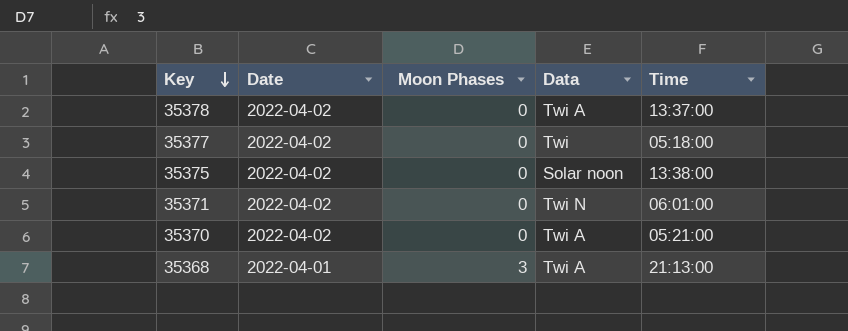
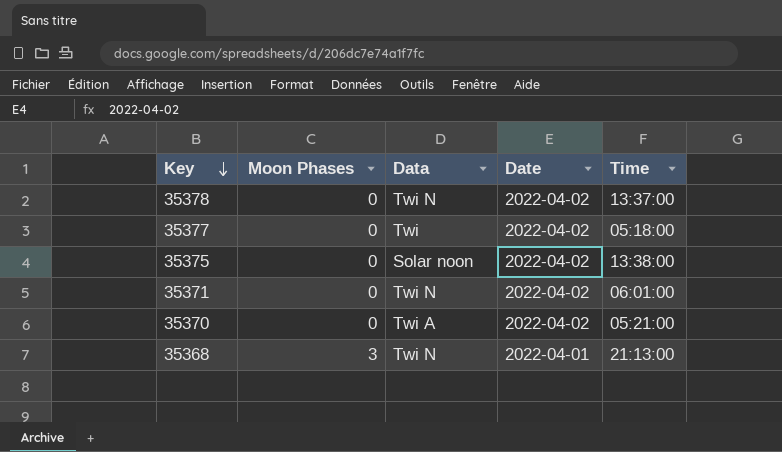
column Date | position: 2 -> 4
35378 | Data: Twi A -> Twi N
35368 | Data: Twi A -> Twi N

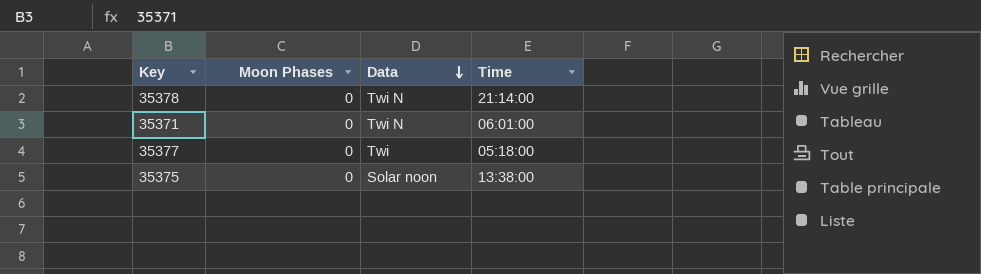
row order: Key descending -> Data descending
column Date | position: 4 -> none
row 35370: 0 | Twi A | 2022-04-02 | 05:21:00 -> none
row 35368: 3 | Twi N | 2022-04-01 | 21:13:00 -> none
35378 | Time: 13:37:00 -> 21:14:00

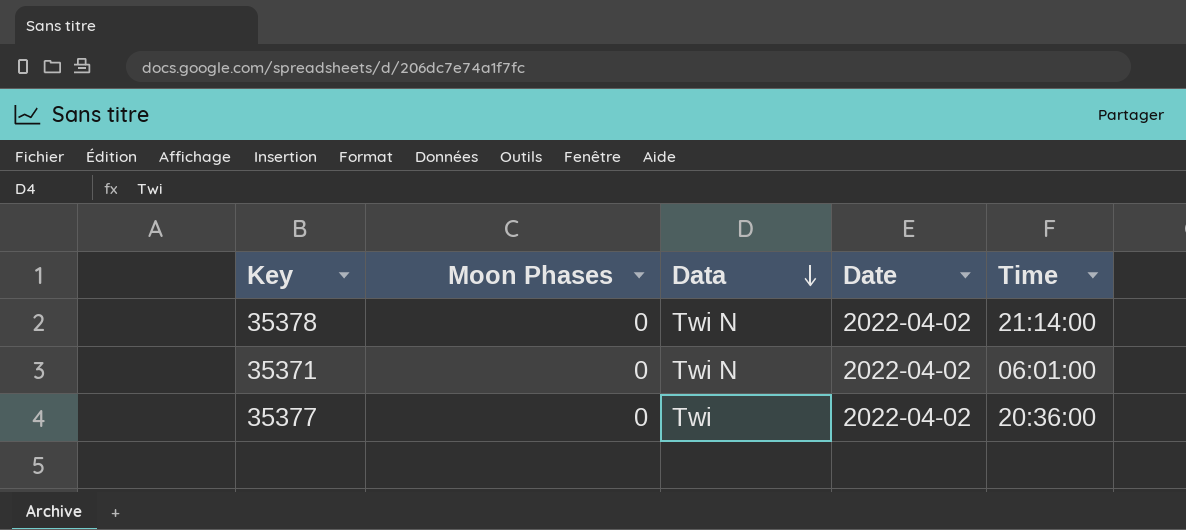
column Date | position: none -> 4
row 35375: 0 | Solar noon | 13:38:00 -> none
35377 | Time: 05:18:00 -> 20:36:00

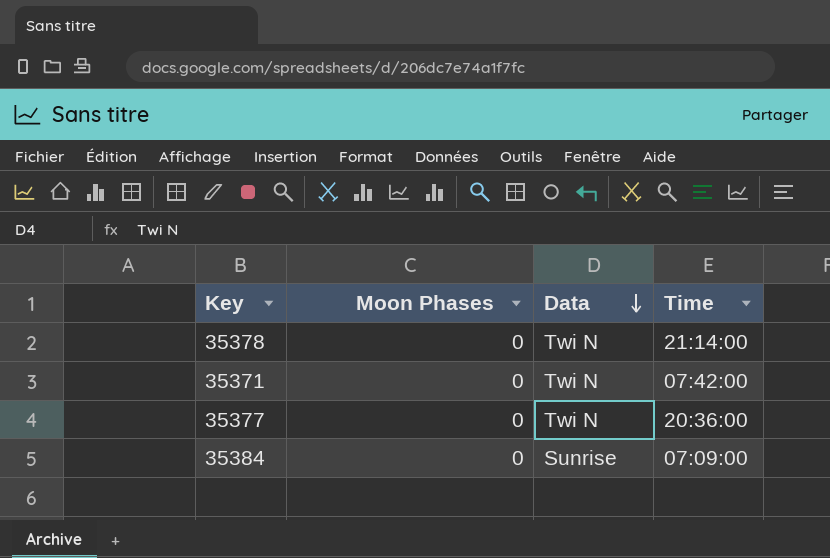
column Date | position: 4 -> none
35371 | Time: 06:01:00 -> 07:42:00
35377 | Data: Twi -> Twi N
row 35384: none -> 0 | Sunrise | 07:09:00

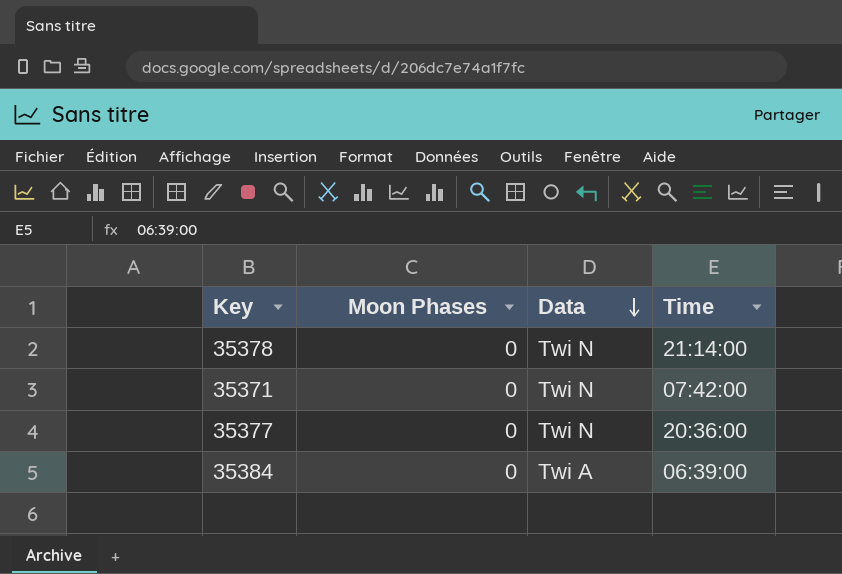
35384 | Data: Sunrise -> Twi A
35384 | Time: 07:09:00 -> 06:39:00

